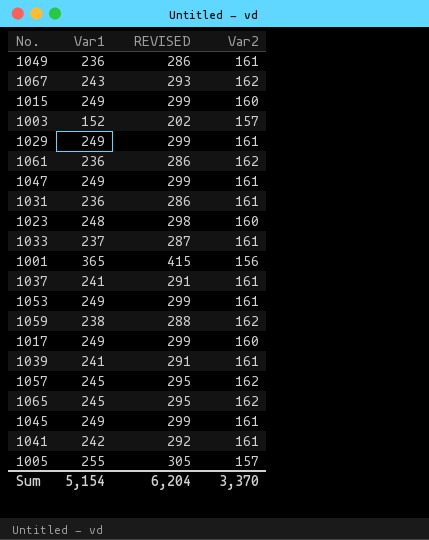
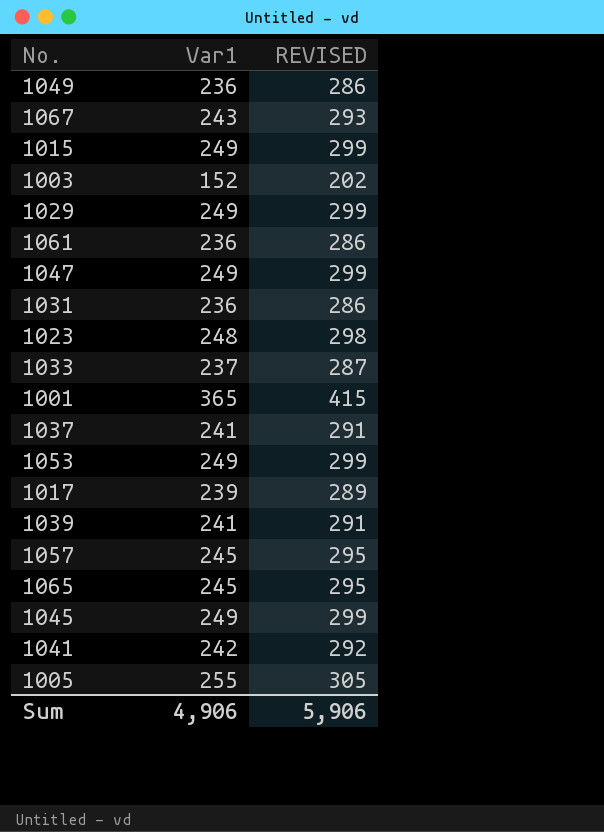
column Var2 | position: 4 -> none
row 1059: 238 | 288 | 162 -> none
1017 | Var1: 249 -> 239
1017 | REVISED: 299 -> 289
Sum | Var1: 5,154 -> 4,906
Sum | REVISED: 6,204 -> 5,906

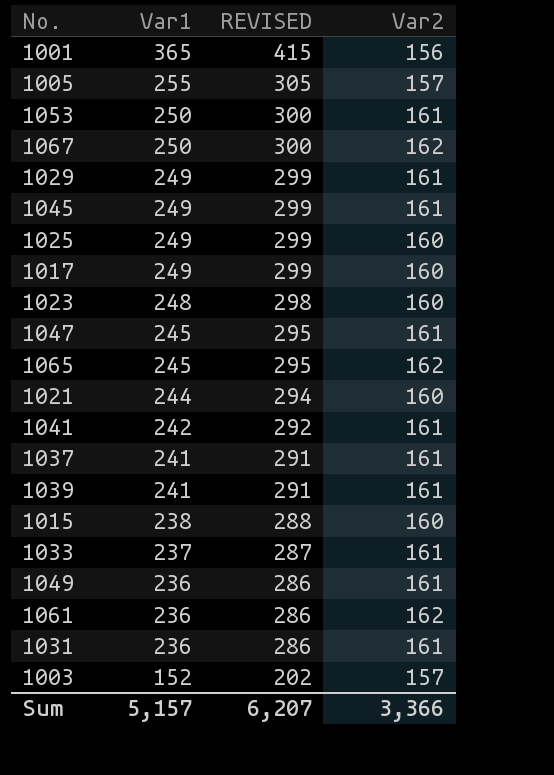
row order: none -> Var1 descending
column Var2 | position: none -> 4
row 1057: 245 | 295 -> none
1053 | Var1: 249 -> 250
1053 | REVISED: 299 -> 300
1067 | Var1: 243 -> 250
1067 | REVISED: 293 -> 300
row 1025: none -> 249 | 299 | 160
1017 | Var1: 239 -> 249
1017 | REVISED: 289 -> 299
1047 | Var1: 249 -> 245
1047 | REVISED: 299 -> 295
row 1021: none -> 244 | 294 | 160
1015 | Var1: 249 -> 238
1015 | REVISED: 299 -> 288
Sum | Var1: 4,906 -> 5,157
Sum | REVISED: 5,906 -> 6,207

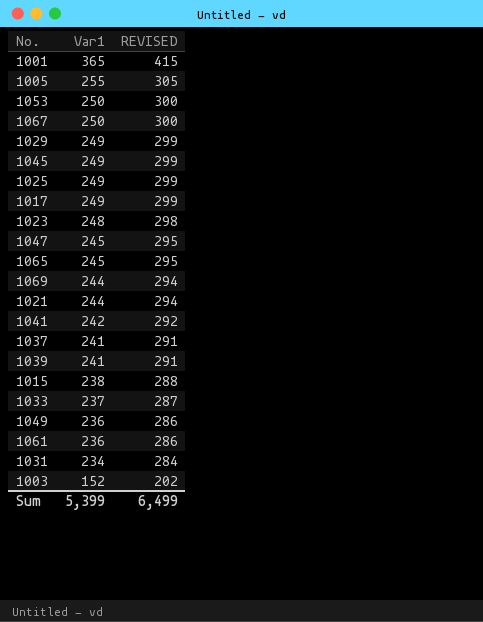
column Var2 | position: 4 -> none
row 1069: none -> 244 | 294
1031 | Var1: 236 -> 234
1031 | REVISED: 286 -> 284
Sum | Var1: 5,157 -> 5,399
Sum | REVISED: 6,207 -> 6,499

